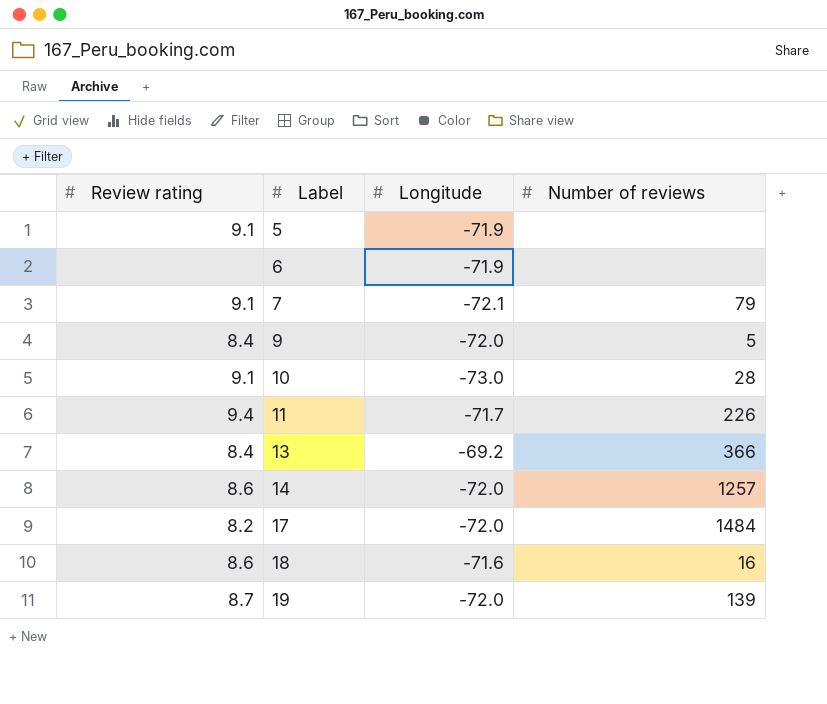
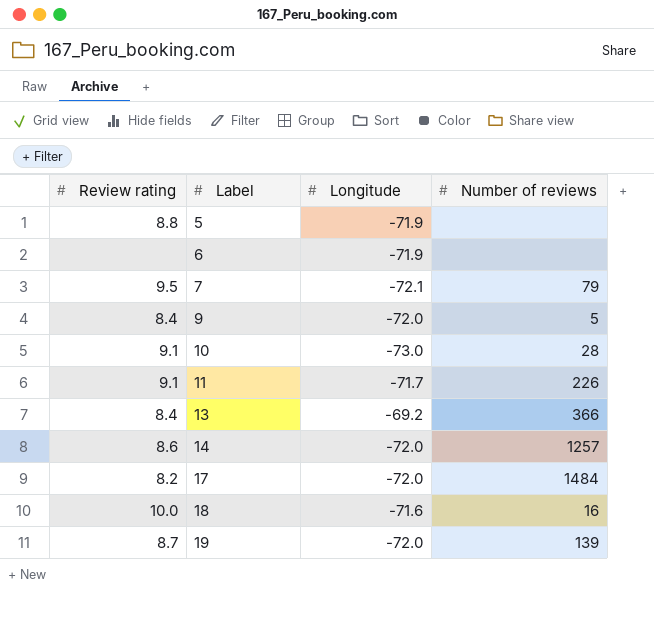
5 | Review rating: 9.1 -> 8.8
7 | Review rating: 9.1 -> 9.5
11 | Review rating: 9.4 -> 9.1
18 | Review rating: 8.6 -> 10.0

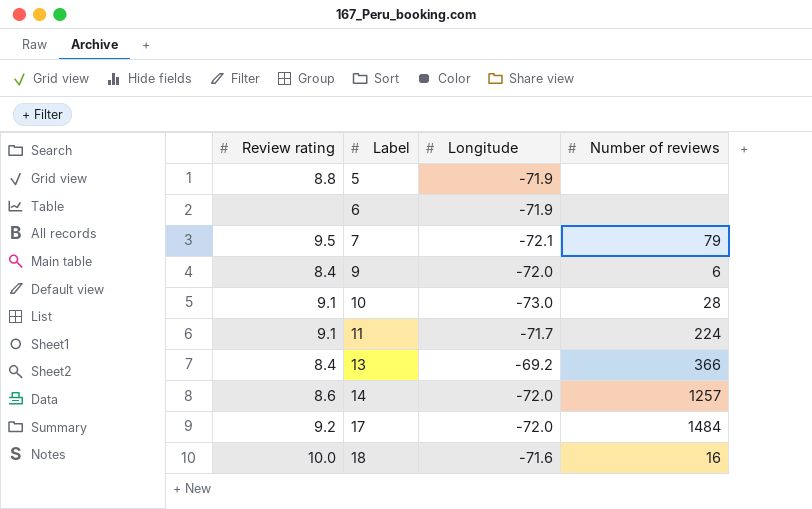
row 19: 8.7 | -72.0 | 139 -> none
9 | Number of reviews: 5 -> 6
11 | Number of reviews: 226 -> 224
17 | Review rating: 8.2 -> 9.2

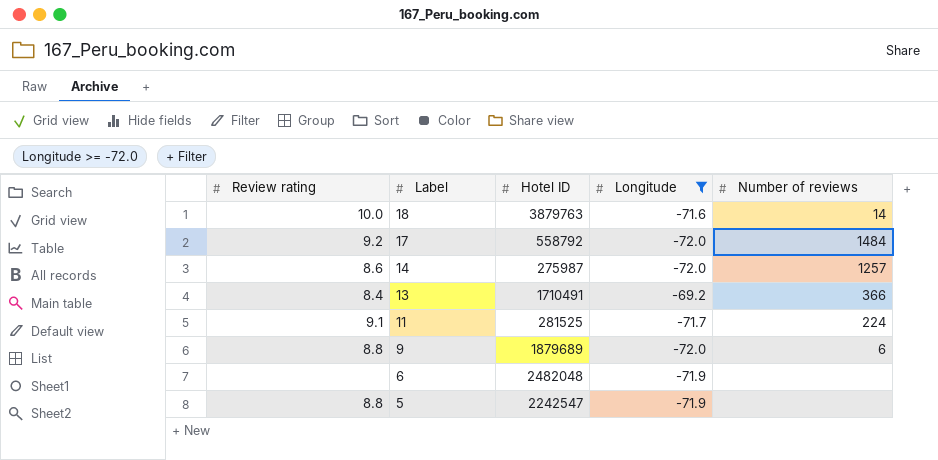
filter: none -> Longitude >= -72.0
row order: Label ascending -> Label descending
column Hotel ID | position: none -> 3
18 | Number of reviews: 16 -> 14
9 | Review rating: 8.4 -> 8.8

